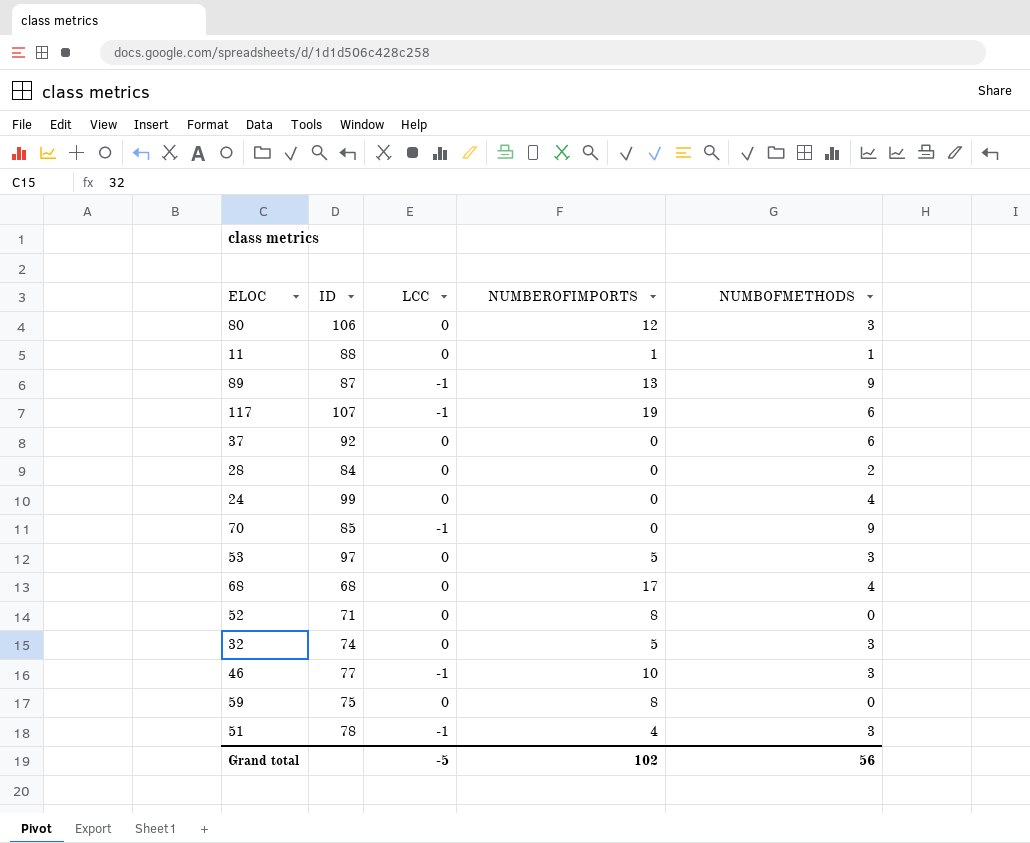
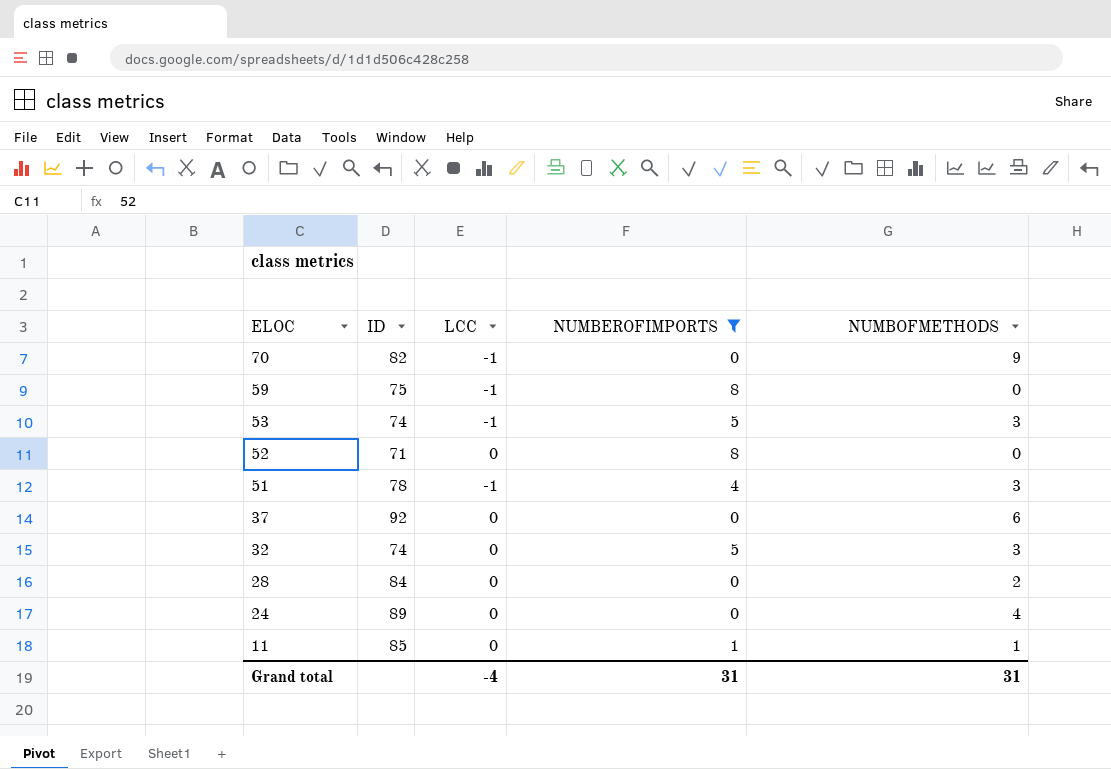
filter: none -> NUMBEROFIMPORTS <= 8
row order: none -> ELOC descending
70 | ID: 85 -> 82
59 | LCC: 0 -> -1
53 | ID: 97 -> 74
53 | LCC: 0 -> -1
24 | ID: 99 -> 89
11 | ID: 88 -> 85
Grand total | LCC: -5 -> -4
Grand total | NUMBEROFIMPORTS: 102 -> 31
Grand total | NUMBOFMETHODS: 56 -> 31

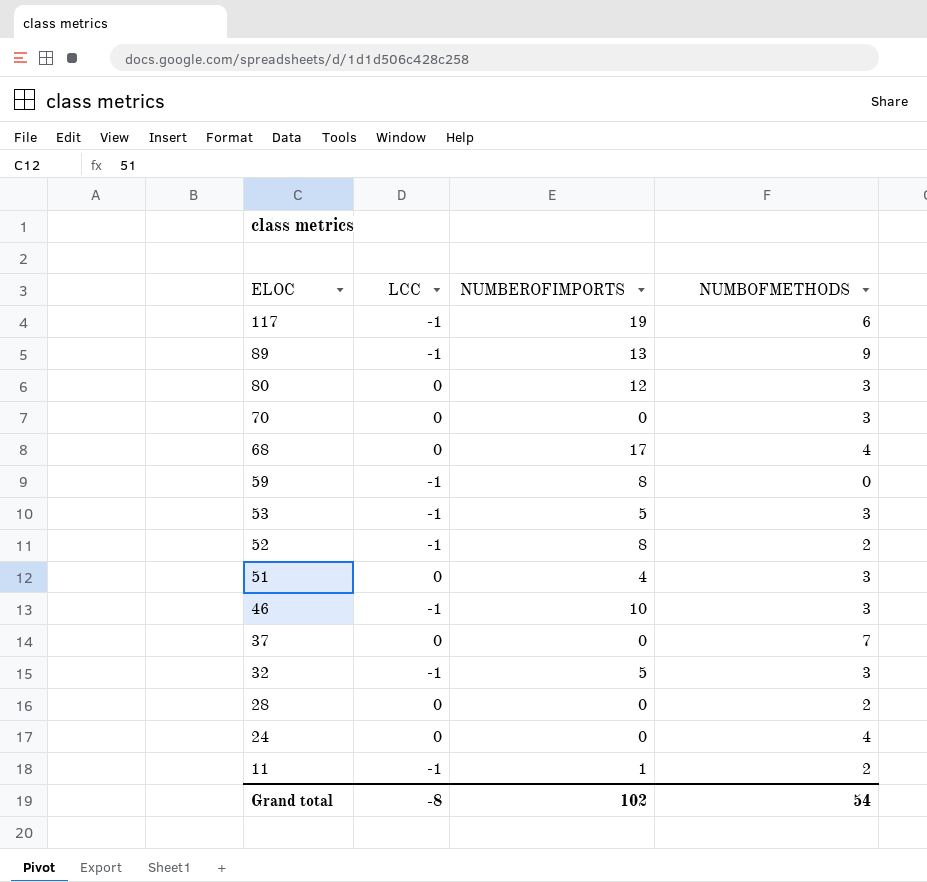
filter: NUMBEROFIMPORTS <= 8 -> none
column ID | position: 2 -> none
70 | LCC: -1 -> 0
70 | NUMBOFMETHODS: 9 -> 3
52 | LCC: 0 -> -1
52 | NUMBOFMETHODS: 0 -> 2
51 | LCC: -1 -> 0
37 | NUMBOFMETHODS: 6 -> 7
32 | LCC: 0 -> -1
11 | LCC: 0 -> -1
11 | NUMBOFMETHODS: 1 -> 2
Grand total | LCC: -4 -> -8
Grand total | NUMBEROFIMPORTS: 31 -> 102
Grand total | NUMBOFMETHODS: 31 -> 54

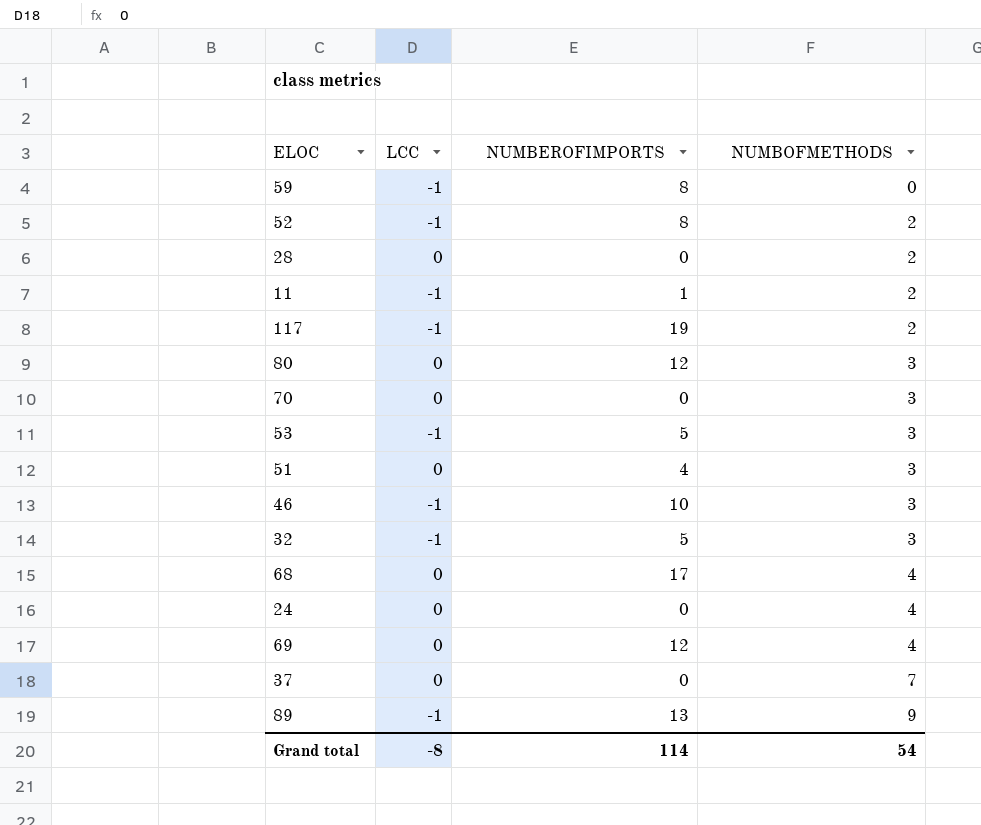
row order: ELOC descending -> NUMBOFMETHODS ascending
117 | NUMBOFMETHODS: 6 -> 2
row 69: none -> 0 | 12 | 4
Grand total | NUMBEROFIMPORTS: 102 -> 114

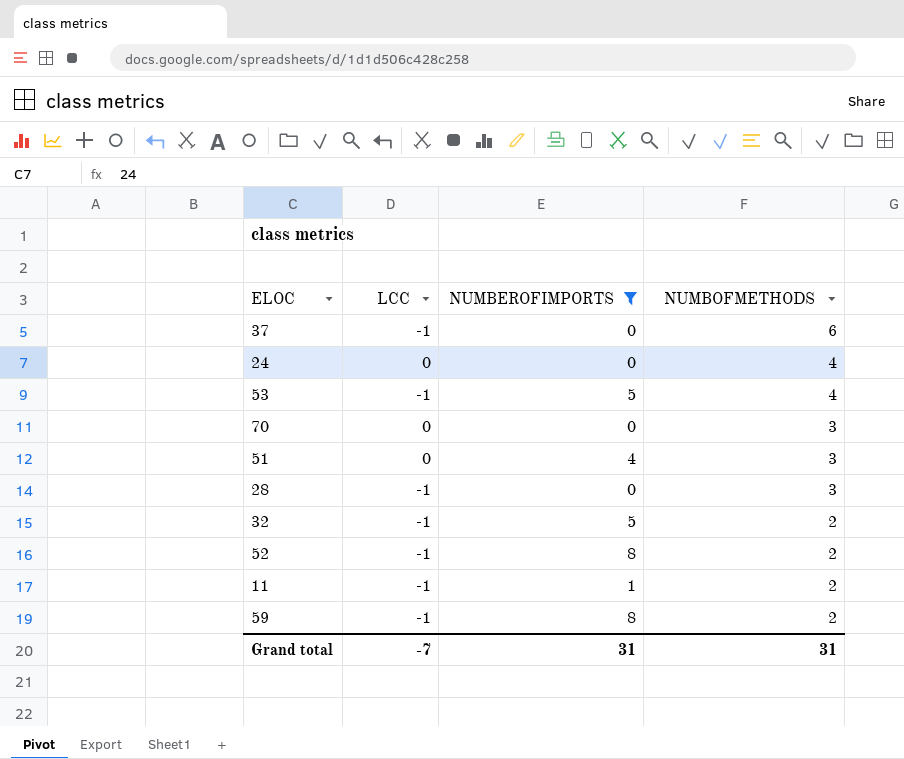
filter: none -> NUMBEROFIMPORTS <= 8
row order: NUMBOFMETHODS ascending -> NUMBOFMETHODS descending
37 | LCC: 0 -> -1
37 | NUMBOFMETHODS: 7 -> 6
53 | NUMBOFMETHODS: 3 -> 4
28 | LCC: 0 -> -1
28 | NUMBOFMETHODS: 2 -> 3
32 | NUMBOFMETHODS: 3 -> 2
59 | NUMBOFMETHODS: 0 -> 2
Grand total | LCC: -8 -> -7
Grand total | NUMBEROFIMPORTS: 114 -> 31
Grand total | NUMBOFMETHODS: 54 -> 31

